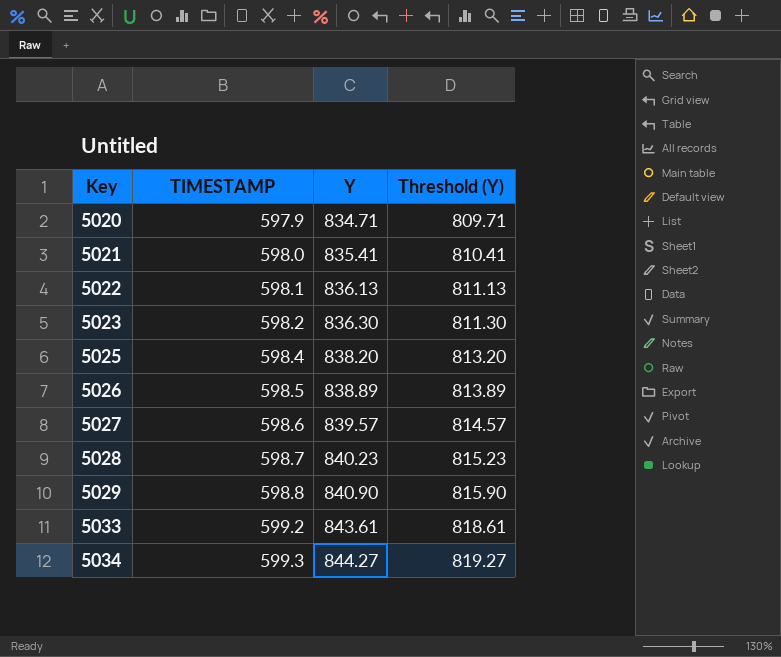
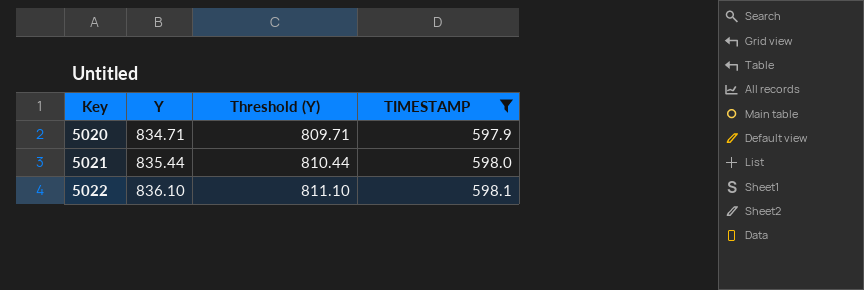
filter: none -> TIMESTAMP <= 598.1
column TIMESTAMP | position: 2 -> 4
5021 | Y: 835.41 -> 835.44
5021 | Threshold (Y): 810.41 -> 810.44
5022 | Y: 836.13 -> 836.10
5022 | Threshold (Y): 811.13 -> 811.10

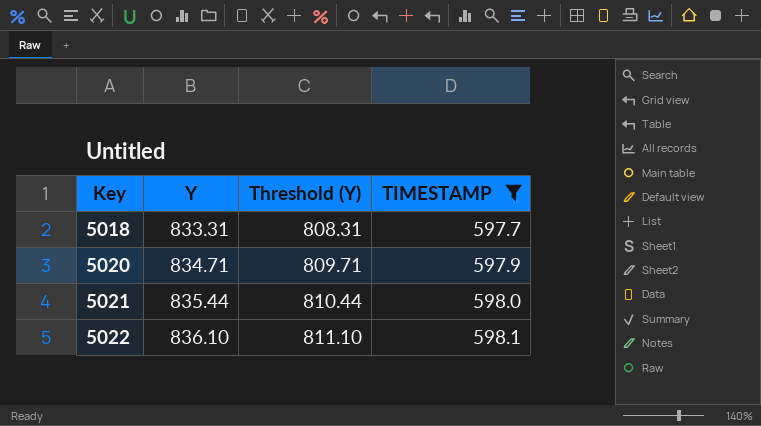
row 5018: none -> 833.31 | 808.31 | 597.7

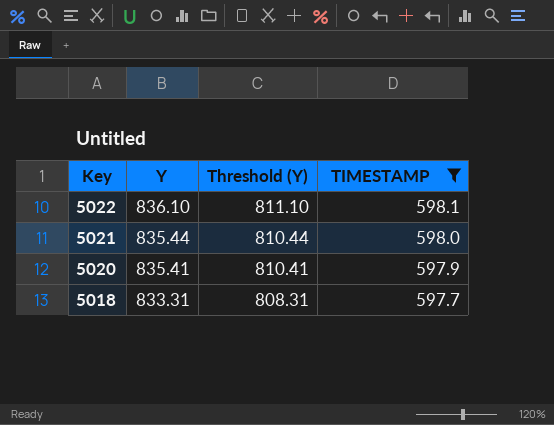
row order: Key ascending -> Key descending
5020 | Y: 834.71 -> 835.41
5020 | Threshold (Y): 809.71 -> 810.41

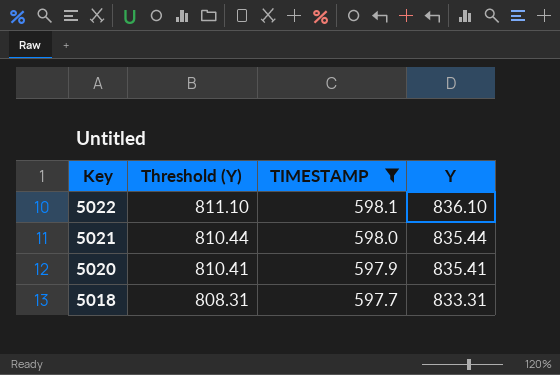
column Y | position: 2 -> 4

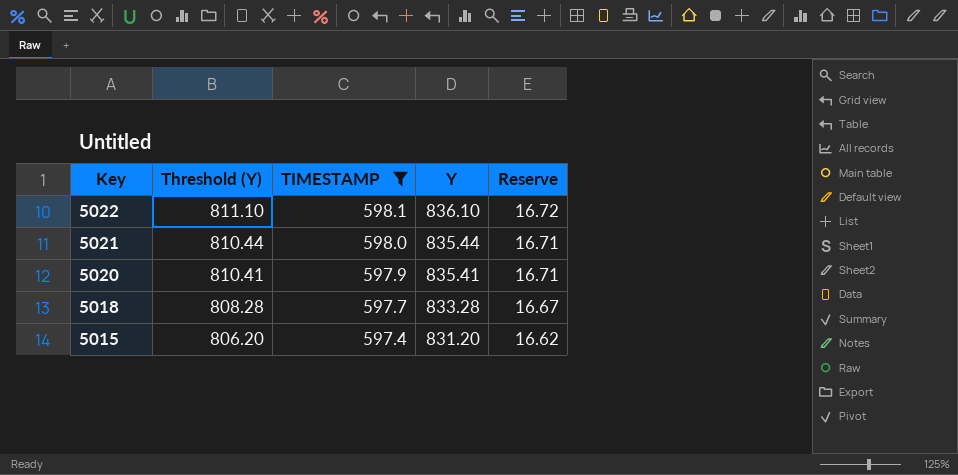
column Reserve | formula: none -> [Y] * 0.02
5018 | Threshold (Y): 808.31 -> 808.28
5018 | Y: 833.31 -> 833.28
row 5015: none -> 806.20 | 597.4 | 831.20 | 16.62

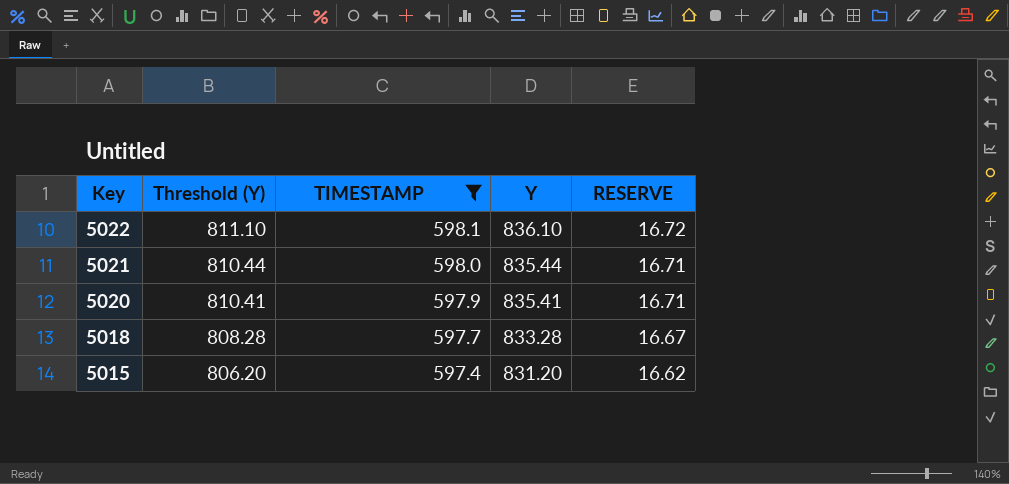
column name: Reserve -> RESERVE

